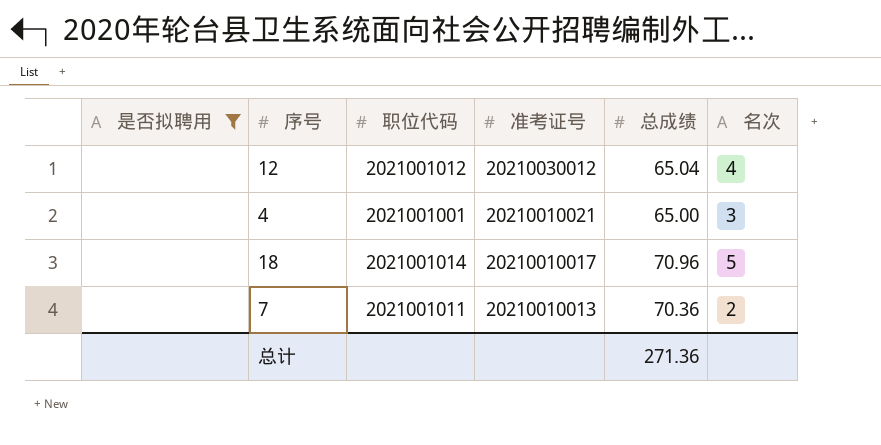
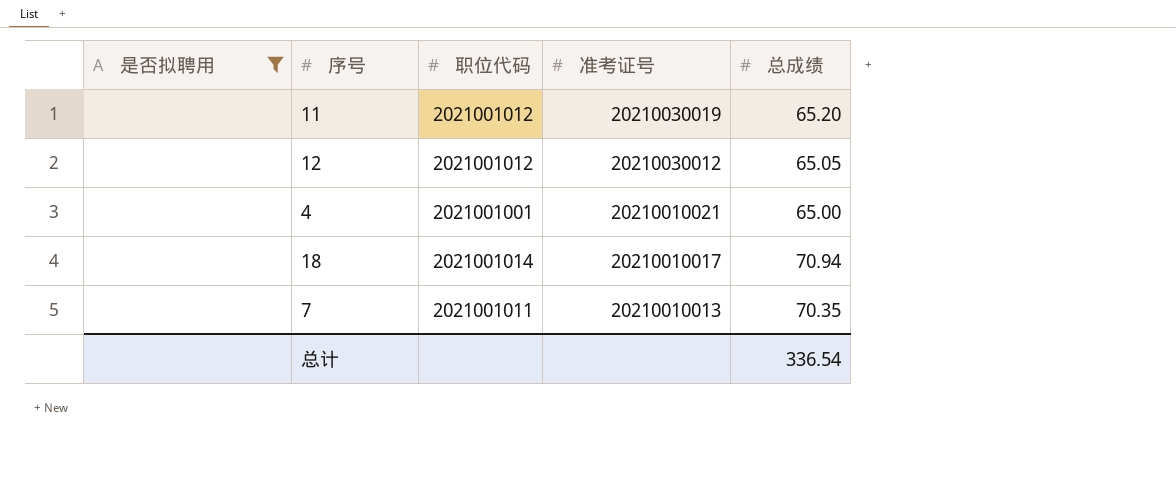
column 名次 | position: 6 -> none
row 11: none -> none | 2021001012 | 20210030019 | 65.20
12 | 总成绩: 65.04 -> 65.05
18 | 总成绩: 70.96 -> 70.94
7 | 总成绩: 70.36 -> 70.35
总计 | 总成绩: 271.36 -> 336.54

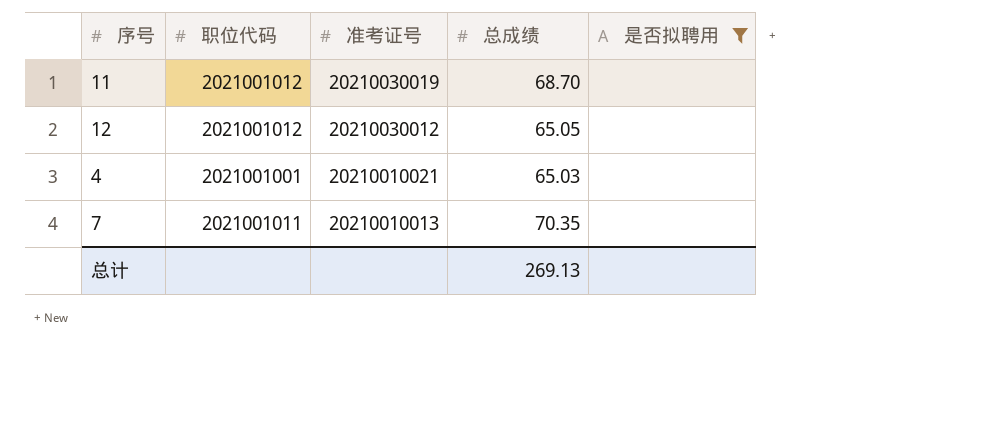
column 是否拟聘用 | position: 1 -> 5
row 18: none | 2021001014 | 20210010017 | 70.94 -> none
11 | 总成绩: 65.20 -> 68.70
4 | 总成绩: 65.00 -> 65.03
总计 | 总成绩: 336.54 -> 269.13

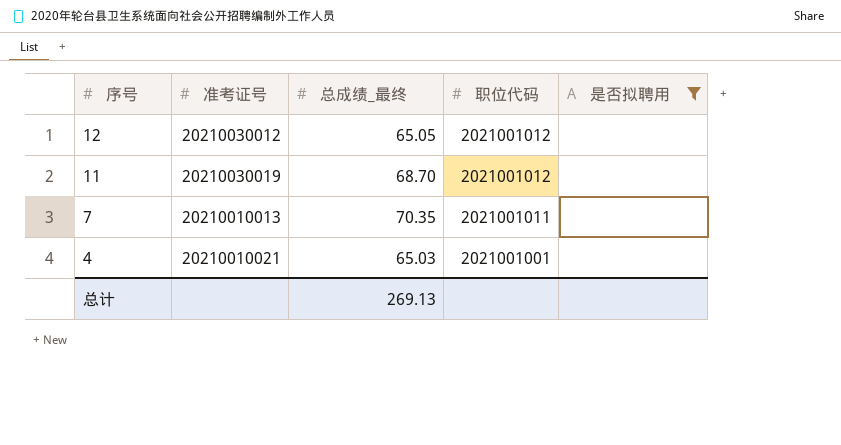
row order: 准考证号 descending -> 序号 descending
column name: 总成绩 -> 总成绩_最终
column 职位代码 | position: 2 -> 4

